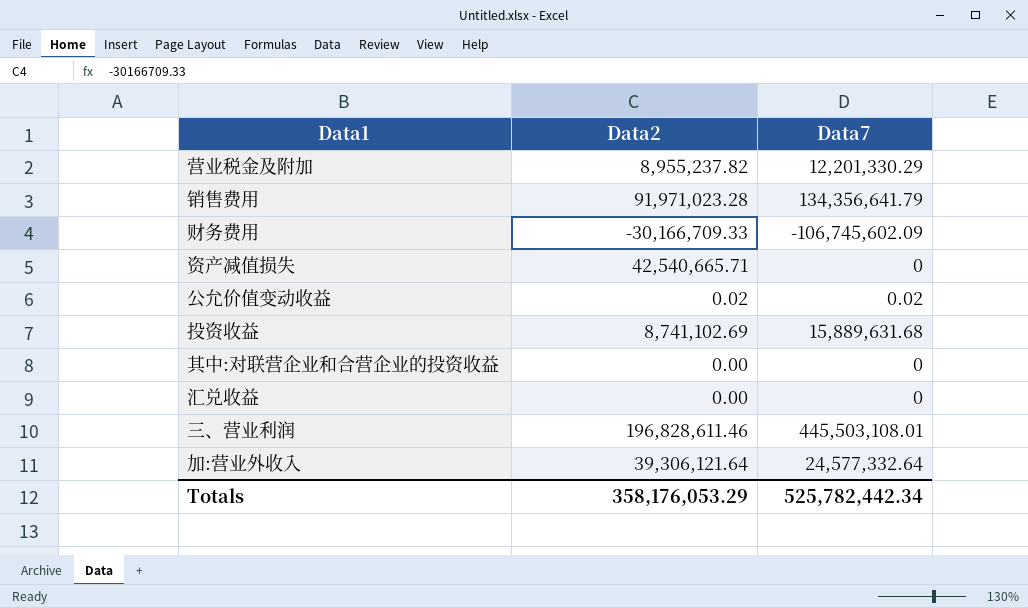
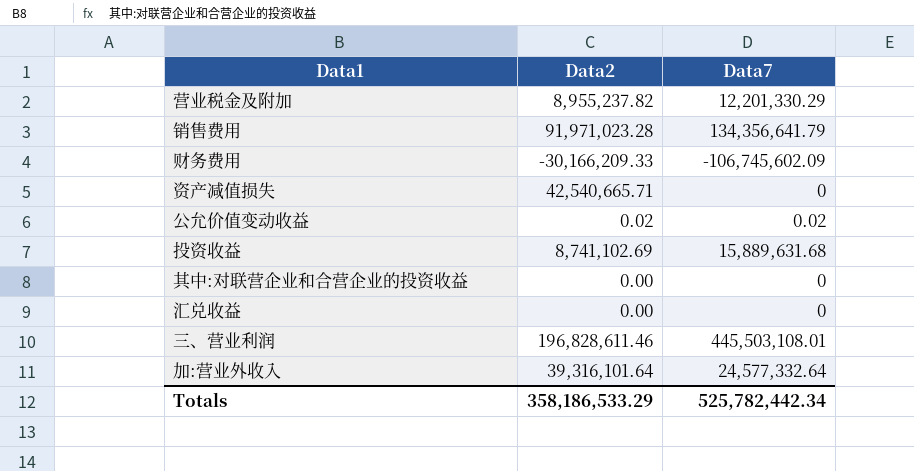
财务费用 | Data2: -30,166,709.33 -> -30,166,209.33
加:营业外收入 | Data2: 39,306,121.64 -> 39,316,101.64
Totals | Data2: 358,176,053.29 -> 358,186,533.29

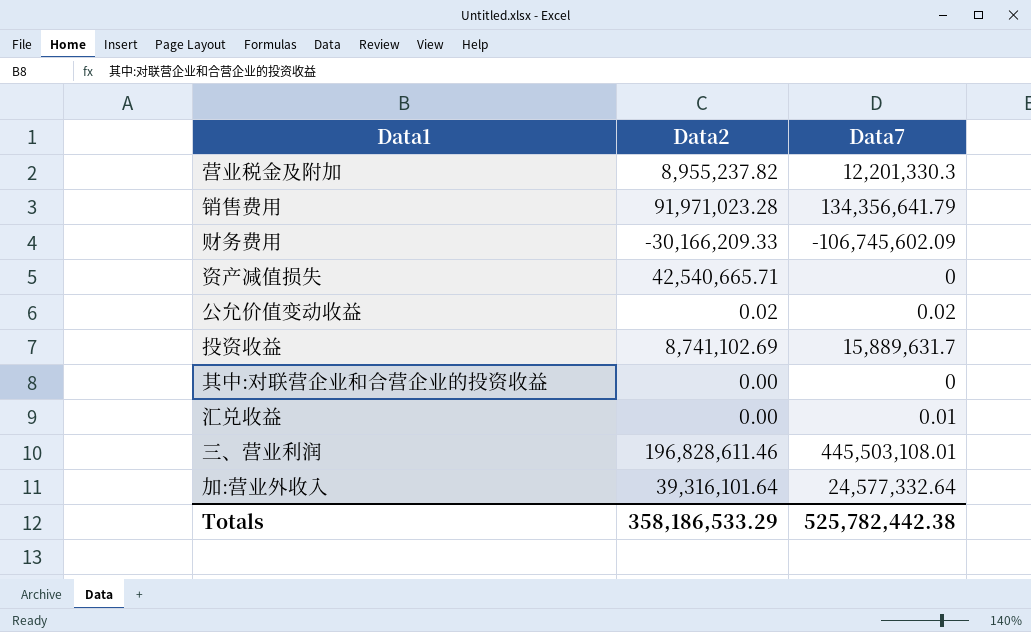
营业税金及附加 | Data7: 12,201,330.29 -> 12,201,330.3
投资收益 | Data7: 15,889,631.68 -> 15,889,631.7
汇兑收益 | Data7: 0 -> 0.01
Totals | Data7: 525,782,442.34 -> 525,782,442.38

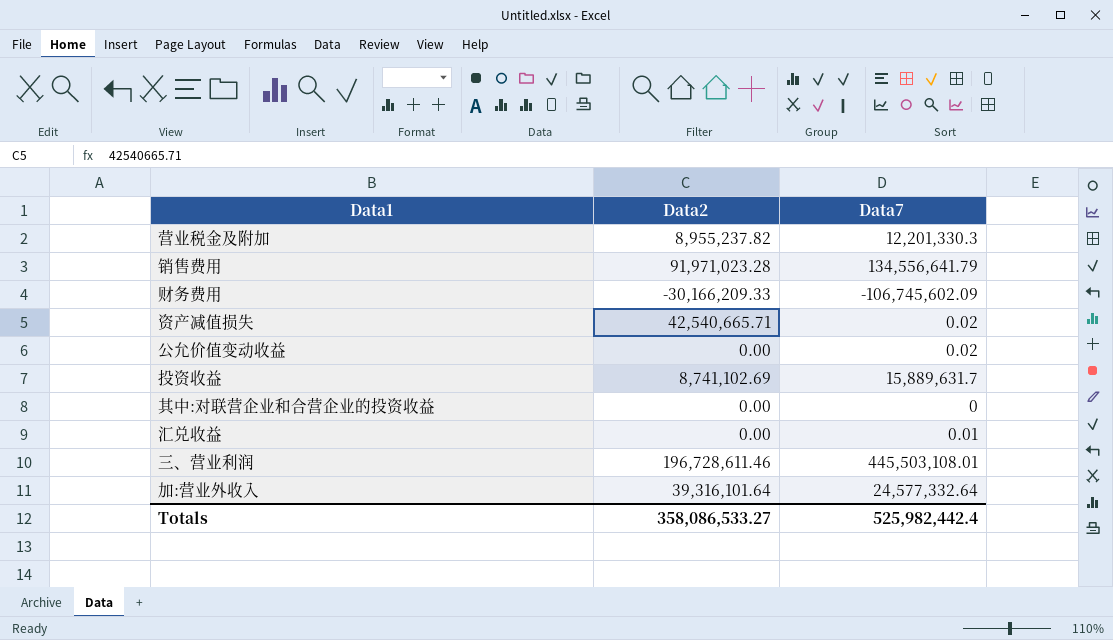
销售费用 | Data7: 134,356,641.79 -> 134,556,641.79
资产减值损失 | Data7: 0 -> 0.02
公允价值变动收益 | Data2: 0.02 -> 0.00
三、营业利润 | Data2: 196,828,611.46 -> 196,728,611.46
Totals | Data2: 358,186,533.29 -> 358,086,533.27
Totals | Data7: 525,782,442.38 -> 525,982,442.4

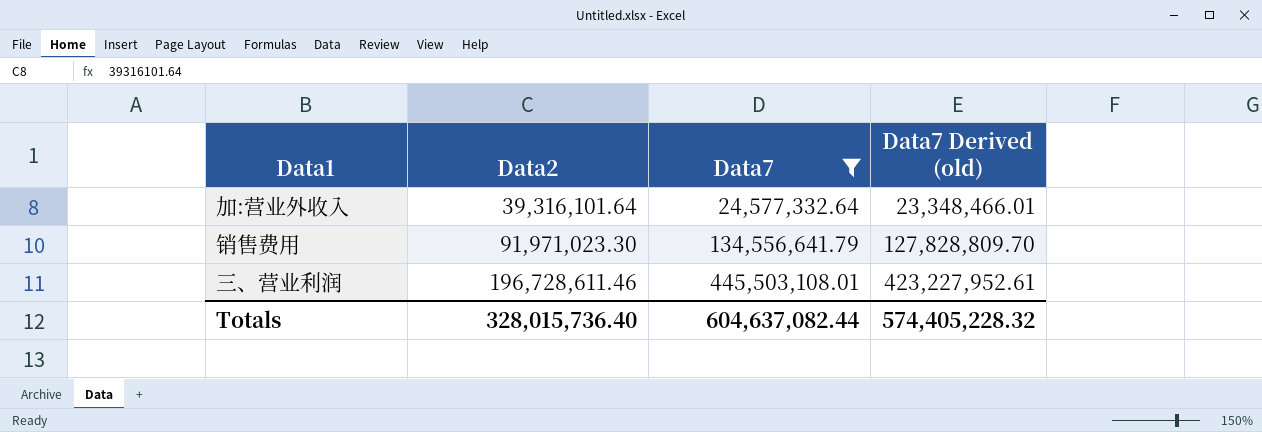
filter: none -> Data7 >= 24,577,332.64
row order: none -> Data2 ascending
column Data7 Derived (old) | formula: none -> [Data7] * 0.95
销售费用 | Data2: 91,971,023.28 -> 91,971,023.30
Totals | Data2: 358,086,533.27 -> 328,015,736.40
Totals | Data7: 525,982,442.4 -> 604,637,082.44

